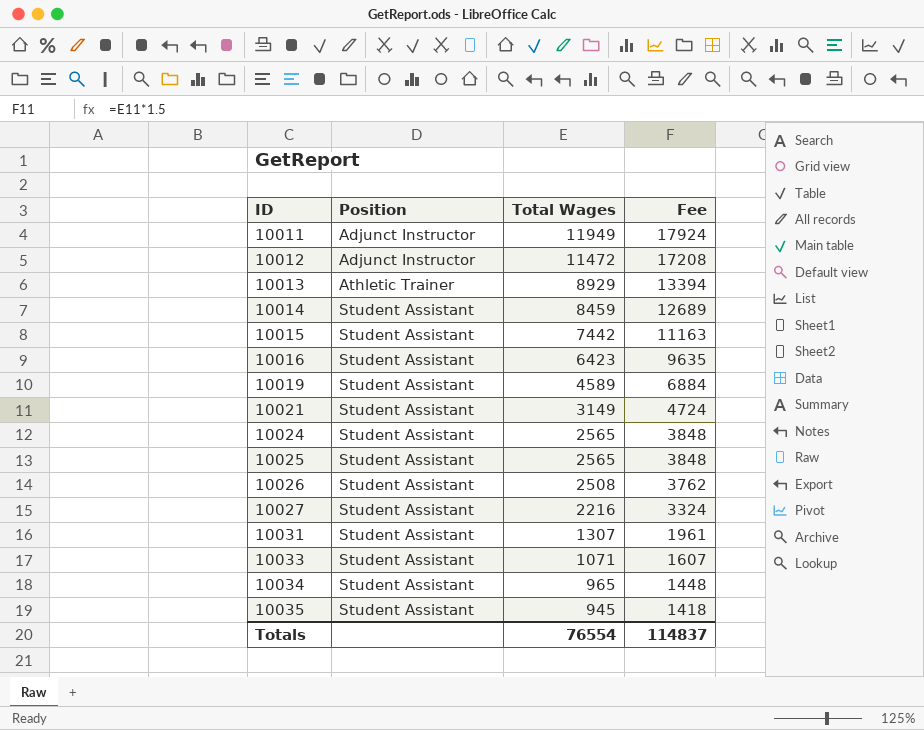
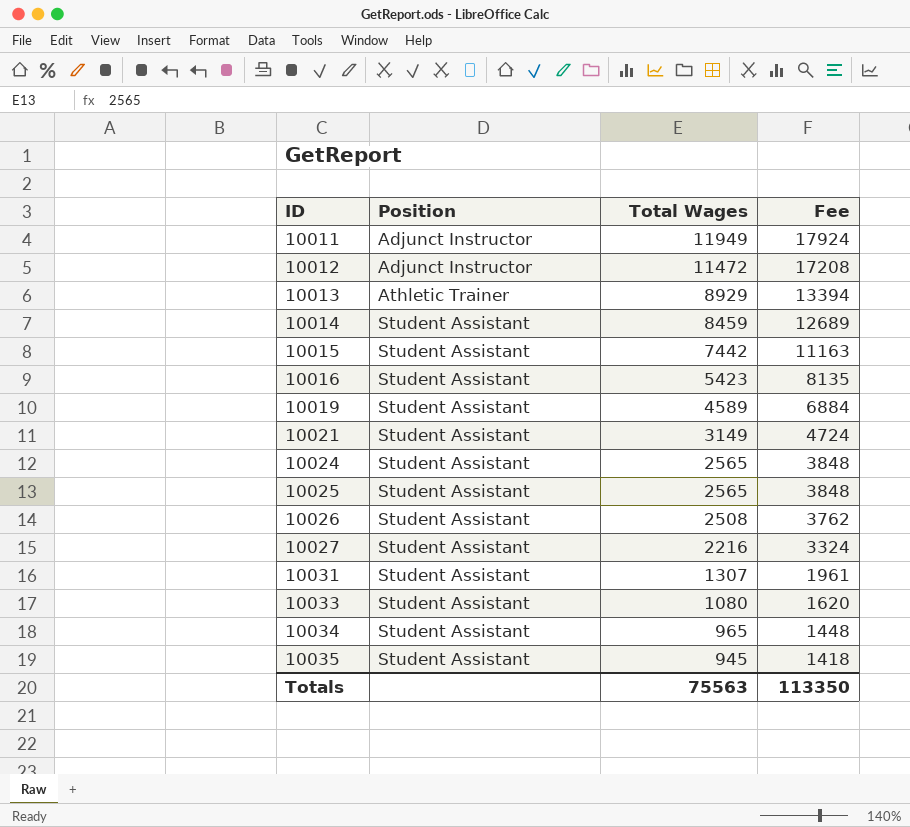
10016 | Total Wages: 6423 -> 5423
10016 | Fee: 9635 -> 8135
10033 | Total Wages: 1071 -> 1080
10033 | Fee: 1607 -> 1620
Totals | Total Wages: 76554 -> 75563
Totals | Fee: 114837 -> 113350

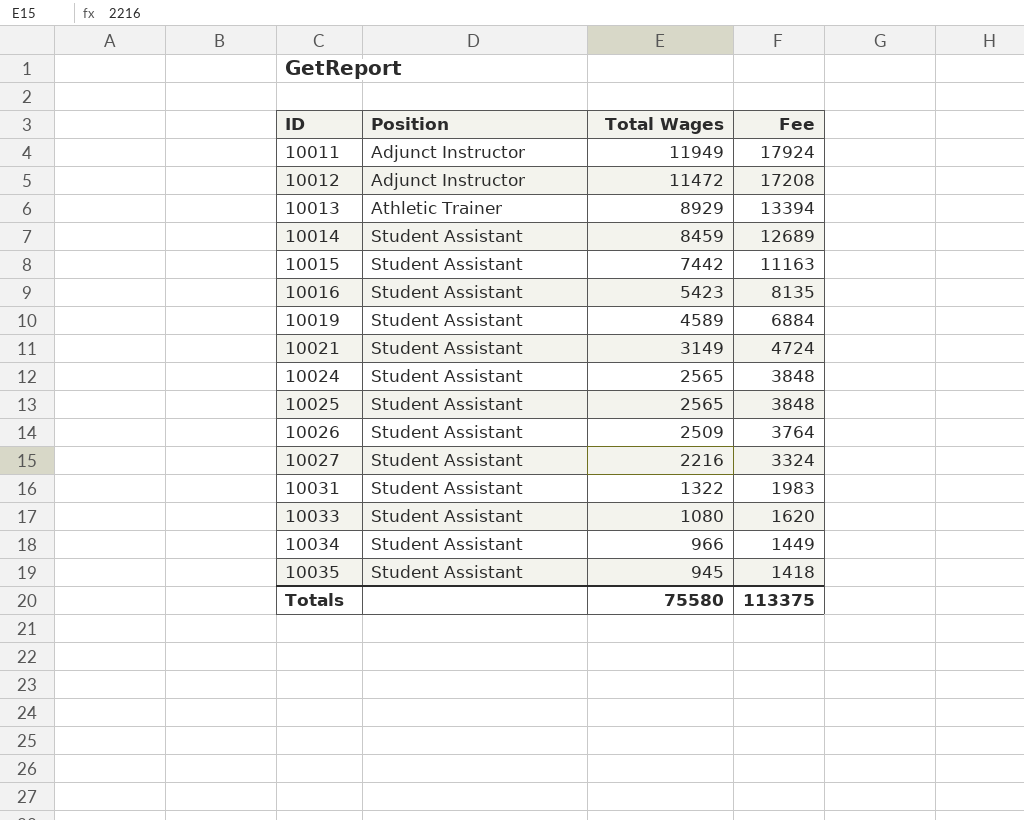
10026 | Total Wages: 2508 -> 2509
10026 | Fee: 3762 -> 3764
10031 | Total Wages: 1307 -> 1322
10031 | Fee: 1961 -> 1983
10034 | Total Wages: 965 -> 966
10034 | Fee: 1448 -> 1449
Totals | Total Wages: 75563 -> 75580
Totals | Fee: 113350 -> 113375

